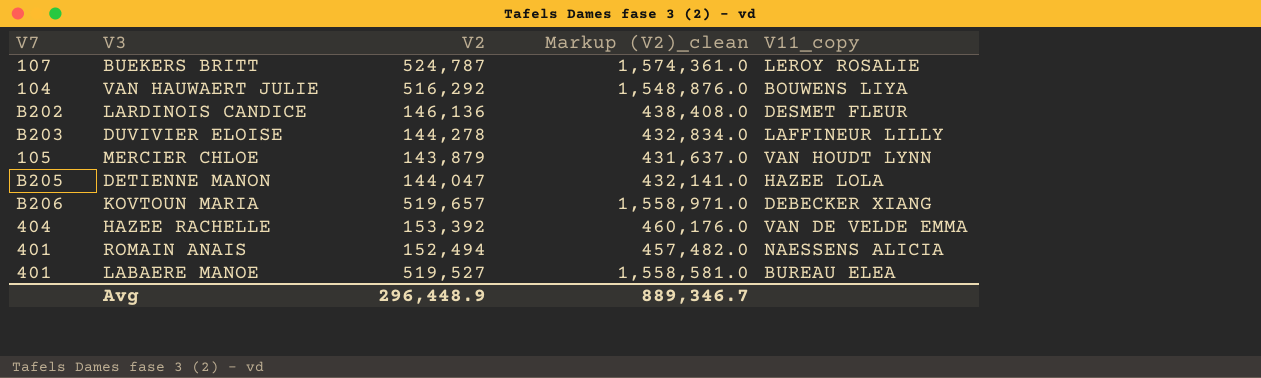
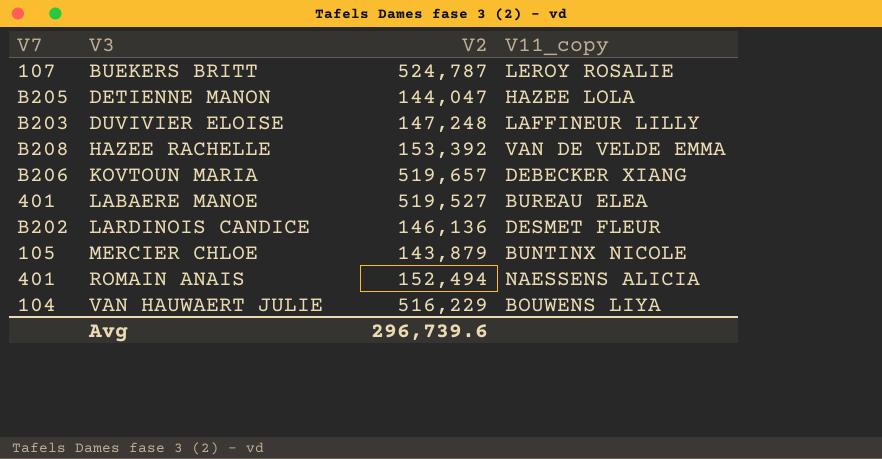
row order: none -> V3 ascending
column Markup (V2)_clean | formula: [V2] * 3 -> none
DUVIVIER ELOISE | V2: 144,278 -> 147,248
HAZEE RACHELLE | V7: 404 -> B208
MERCIER CHLOE | V11_copy: VAN HOUDT LYNN -> BUNTINX NICOLE
VAN HAUWAERT JULIE | V2: 516,292 -> 516,229
Avg | V2: 296,448.9 -> 296,739.6

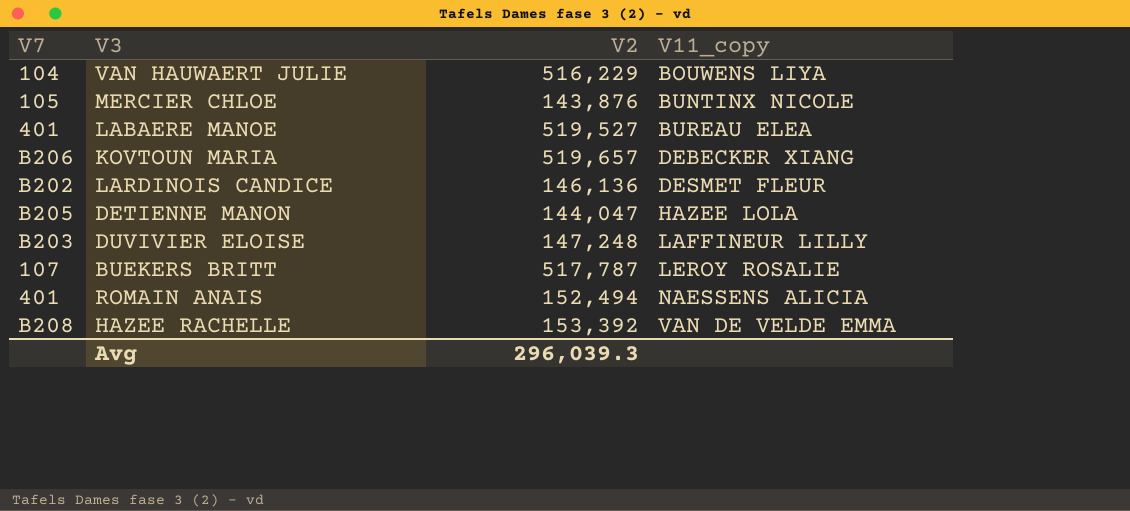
row order: V3 ascending -> V11_copy ascending
MERCIER CHLOE | V2: 143,879 -> 143,876
BUEKERS BRITT | V2: 524,787 -> 517,787
Avg | V2: 296,739.6 -> 296,039.3

